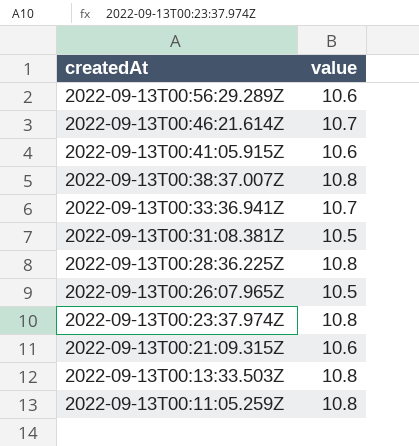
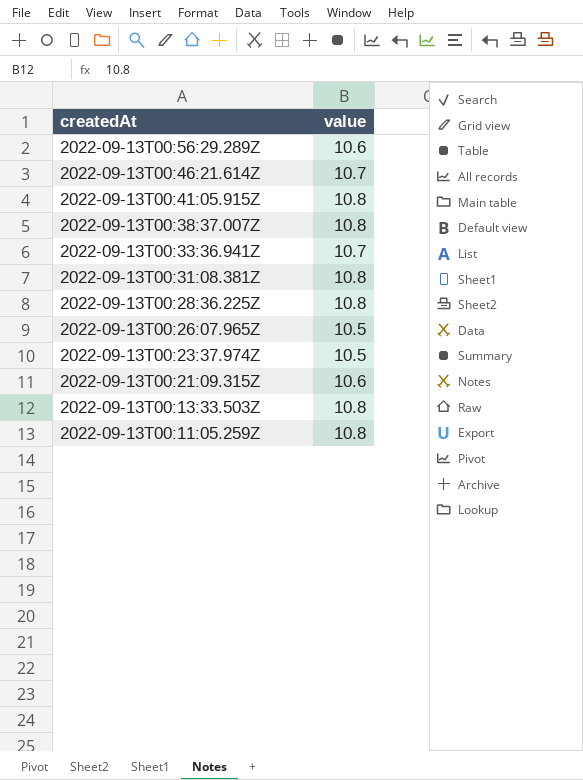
2022-09-13T00:41:05.915Z | value: 10.6 -> 10.8
2022-09-13T00:31:08.381Z | value: 10.5 -> 10.8
2022-09-13T00:23:37.974Z | value: 10.8 -> 10.5

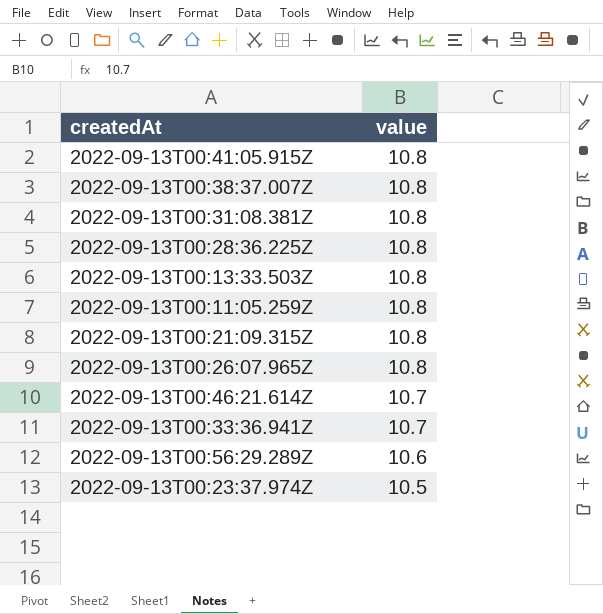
row order: createdAt descending -> value descending
2022-09-13T00:21:09.315Z | value: 10.6 -> 10.8
2022-09-13T00:26:07.965Z | value: 10.5 -> 10.8

